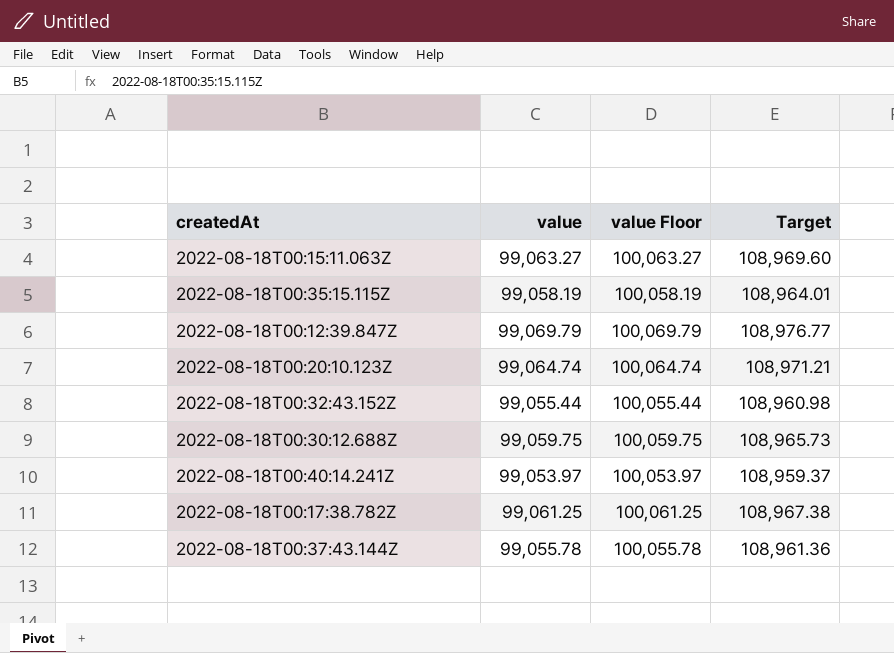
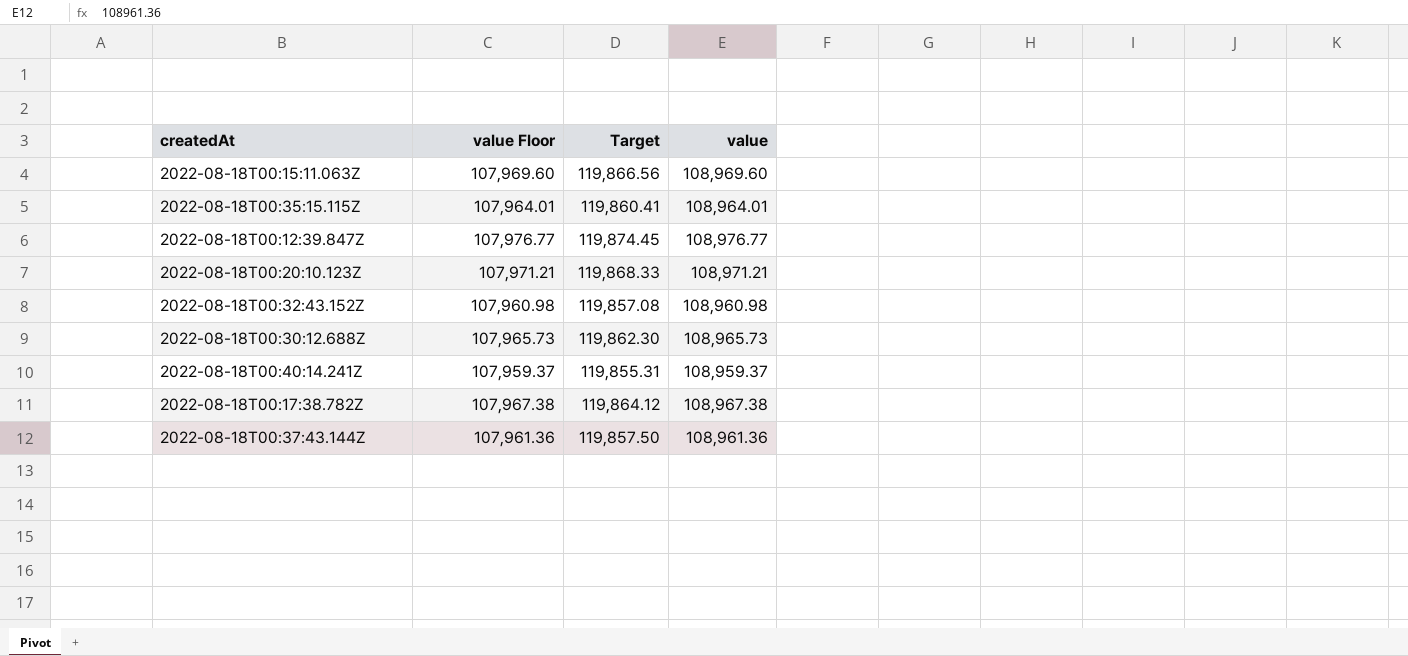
column value Floor | formula: [value] + 1000 -> [value] - 1000
column value | position: 2 -> 4
2022-08-18T00:15:11.063Z | Target: 108,969.60 -> 119,866.56
2022-08-18T00:15:11.063Z | value: 99,063.27 -> 108,969.60
2022-08-18T00:35:15.115Z | Target: 108,964.01 -> 119,860.41
2022-08-18T00:35:15.115Z | value: 99,058.19 -> 108,964.01
2022-08-18T00:12:39.847Z | Target: 108,976.77 -> 119,874.45
2022-08-18T00:12:39.847Z | value: 99,069.79 -> 108,976.77
2022-08-18T00:20:10.123Z | Target: 108,971.21 -> 119,868.33
2022-08-18T00:20:10.123Z | value: 99,064.74 -> 108,971.21
2022-08-18T00:32:43.152Z | Target: 108,960.98 -> 119,857.08
2022-08-18T00:32:43.152Z | value: 99,055.44 -> 108,960.98
2022-08-18T00:30:12.688Z | Target: 108,965.73 -> 119,862.30
2022-08-18T00:30:12.688Z | value: 99,059.75 -> 108,965.73
2022-08-18T00:40:14.241Z | Target: 108,959.37 -> 119,855.31
2022-08-18T00:40:14.241Z | value: 99,053.97 -> 108,959.37
2022-08-18T00:17:38.782Z | Target: 108,967.38 -> 119,864.12
2022-08-18T00:17:38.782Z | value: 99,061.25 -> 108,967.38
2022-08-18T00:37:43.144Z | Target: 108,961.36 -> 119,857.50
2022-08-18T00:37:43.144Z | value: 99,055.78 -> 108,961.36

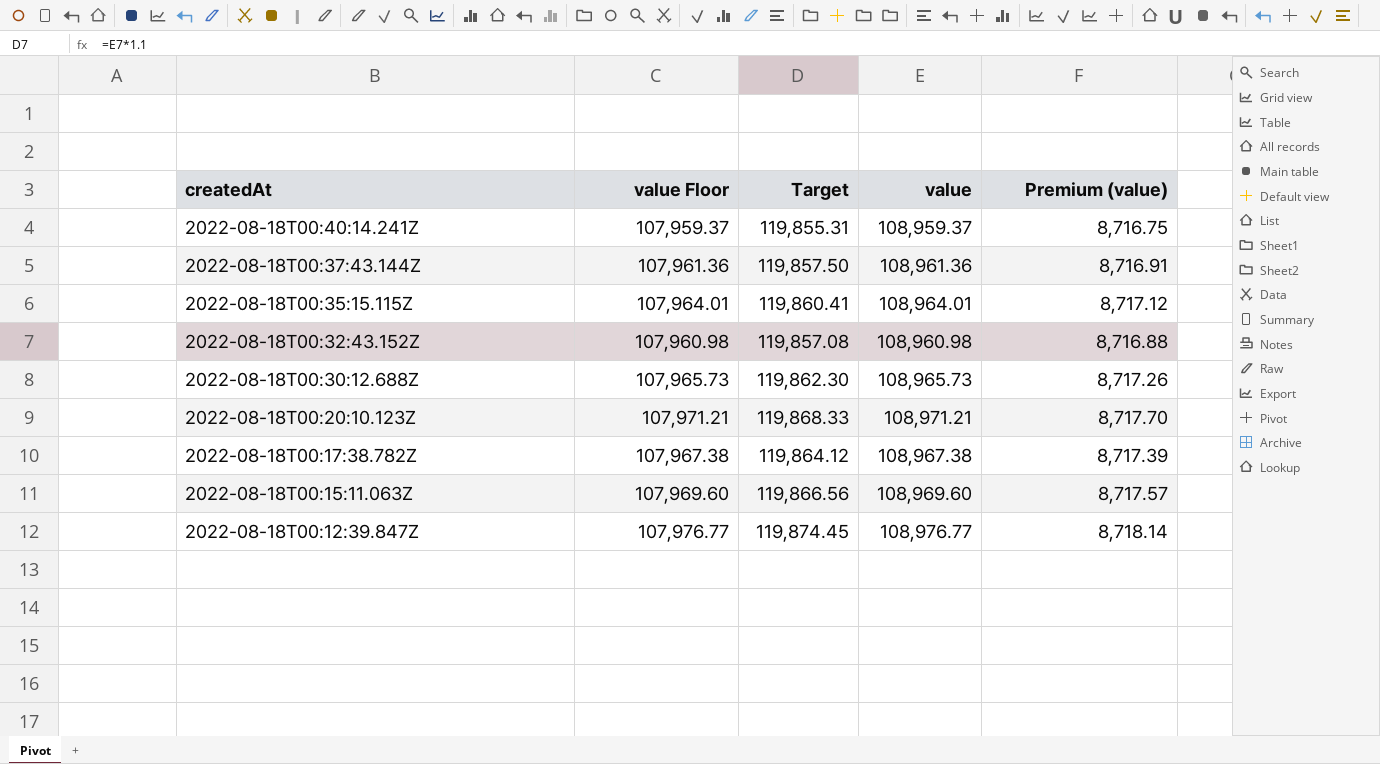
row order: none -> createdAt descending
column Premium (value) | formula: none -> [value] * 0.08

